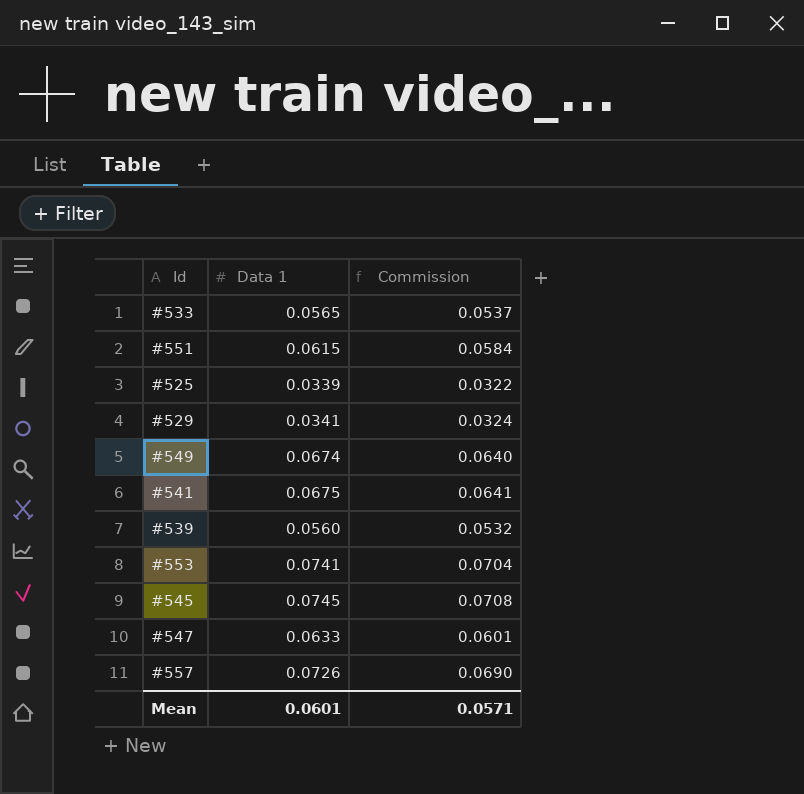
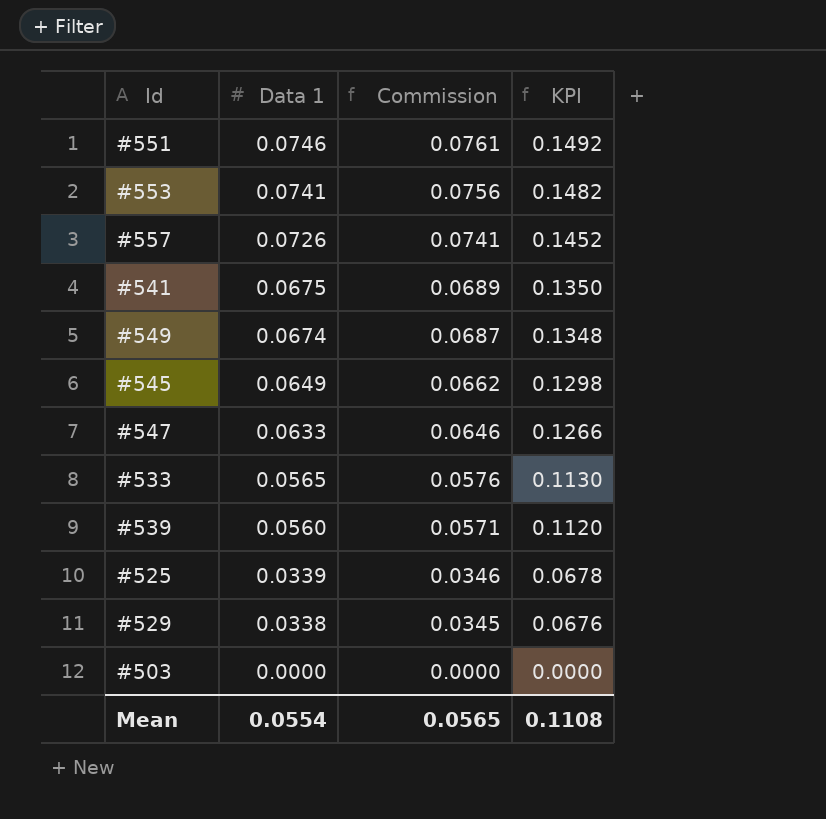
row order: none -> Data 1 descending
column Commission | formula: [Data 1] * 0.95 -> [Data 1] * 1.02
column KPI | formula: none -> [Data 1] * 2
#551 | Data 1: 0.0615 -> 0.0746
#545 | Data 1: 0.0745 -> 0.0649
#529 | Data 1: 0.0341 -> 0.0338
row #503: none -> 0.0000 | 0.0000 | 0.0000
Mean | Data 1: 0.0601 -> 0.0554
Mean | Commission: 0.0571 -> 0.0565

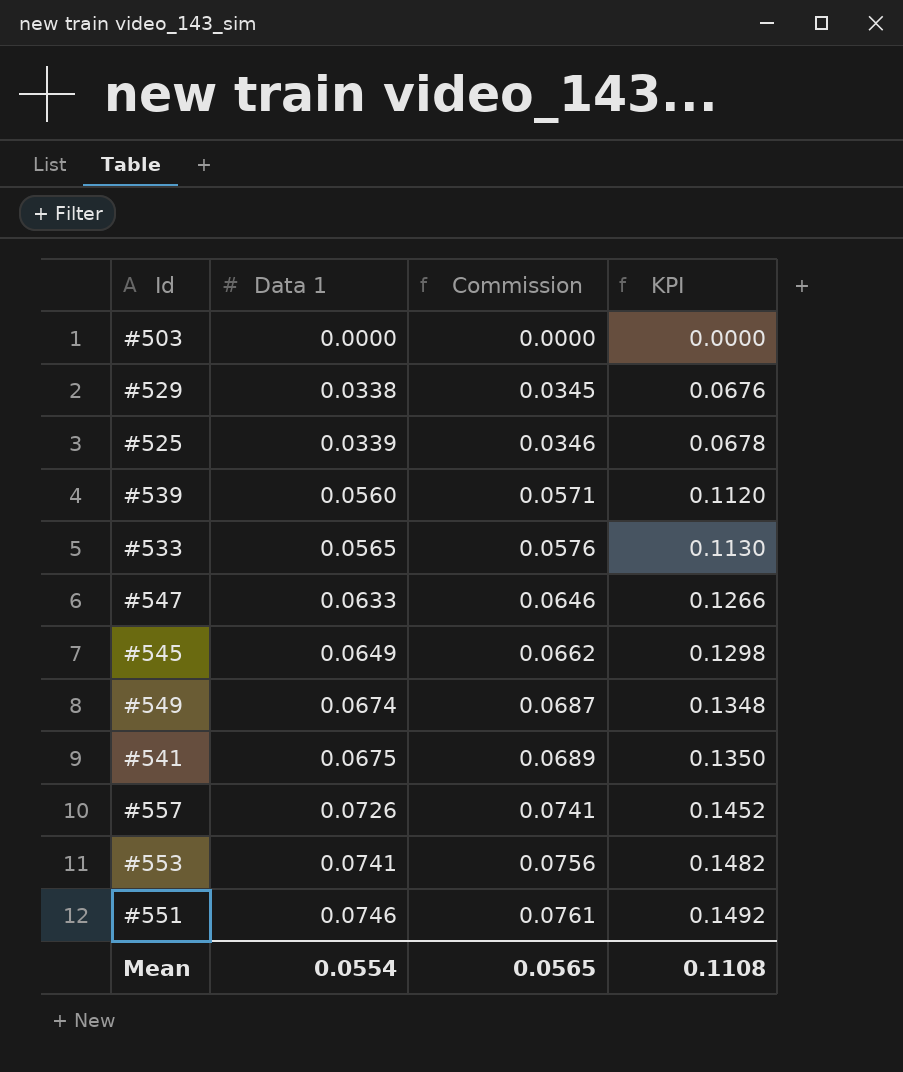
row order: Data 1 descending -> Data 1 ascending

